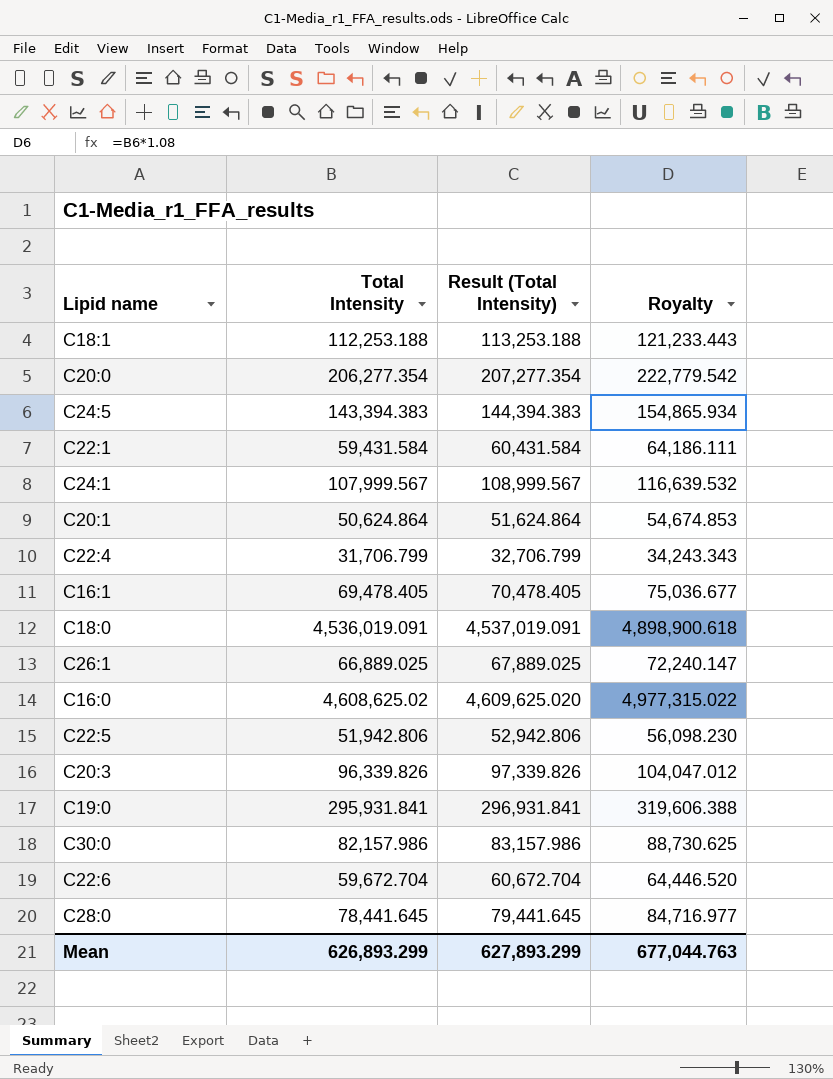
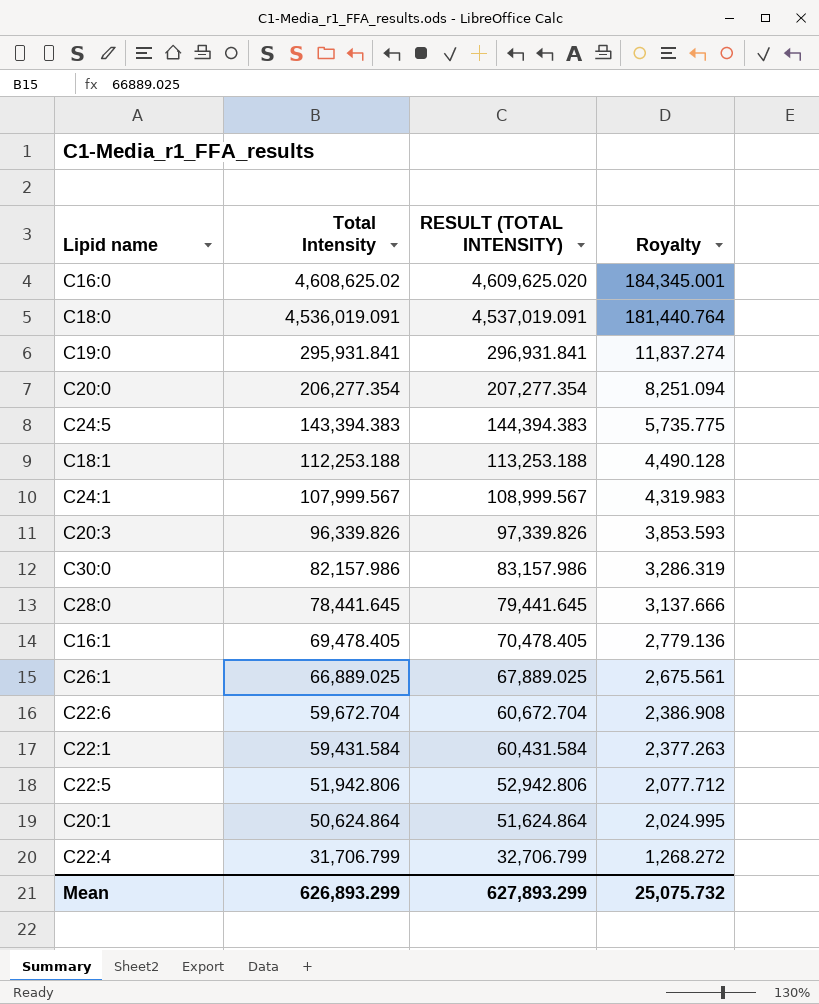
row order: none -> Total Intensity descending
column name: Result (Total Intensity) -> RESULT (TOTAL INTENSITY)
column Royalty | formula: [Total Intensity] * 1.08 -> [Total Intensity] * 0.04
Mean | Royalty: 677,044.763 -> 25,075.732

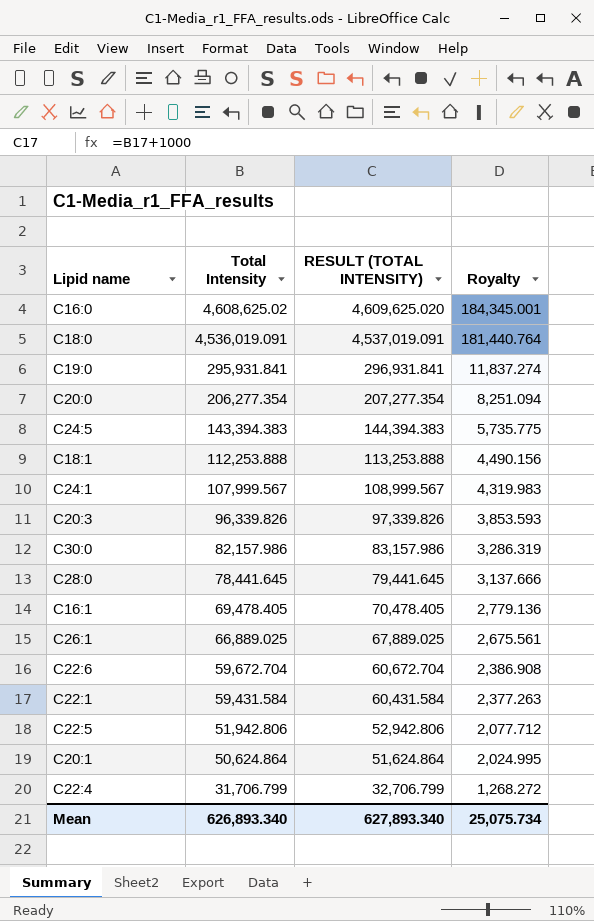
C18:1 | Total Intensity: 112,253.188 -> 112,253.888
C18:1 | RESULT (TOTAL INTENSITY): 113,253.188 -> 113,253.888
C18:1 | Royalty: 4,490.128 -> 4,490.156
Mean | Total Intensity: 626,893.299 -> 626,893.340
Mean | RESULT (TOTAL INTENSITY): 627,893.299 -> 627,893.340
Mean | Royalty: 25,075.732 -> 25,075.734

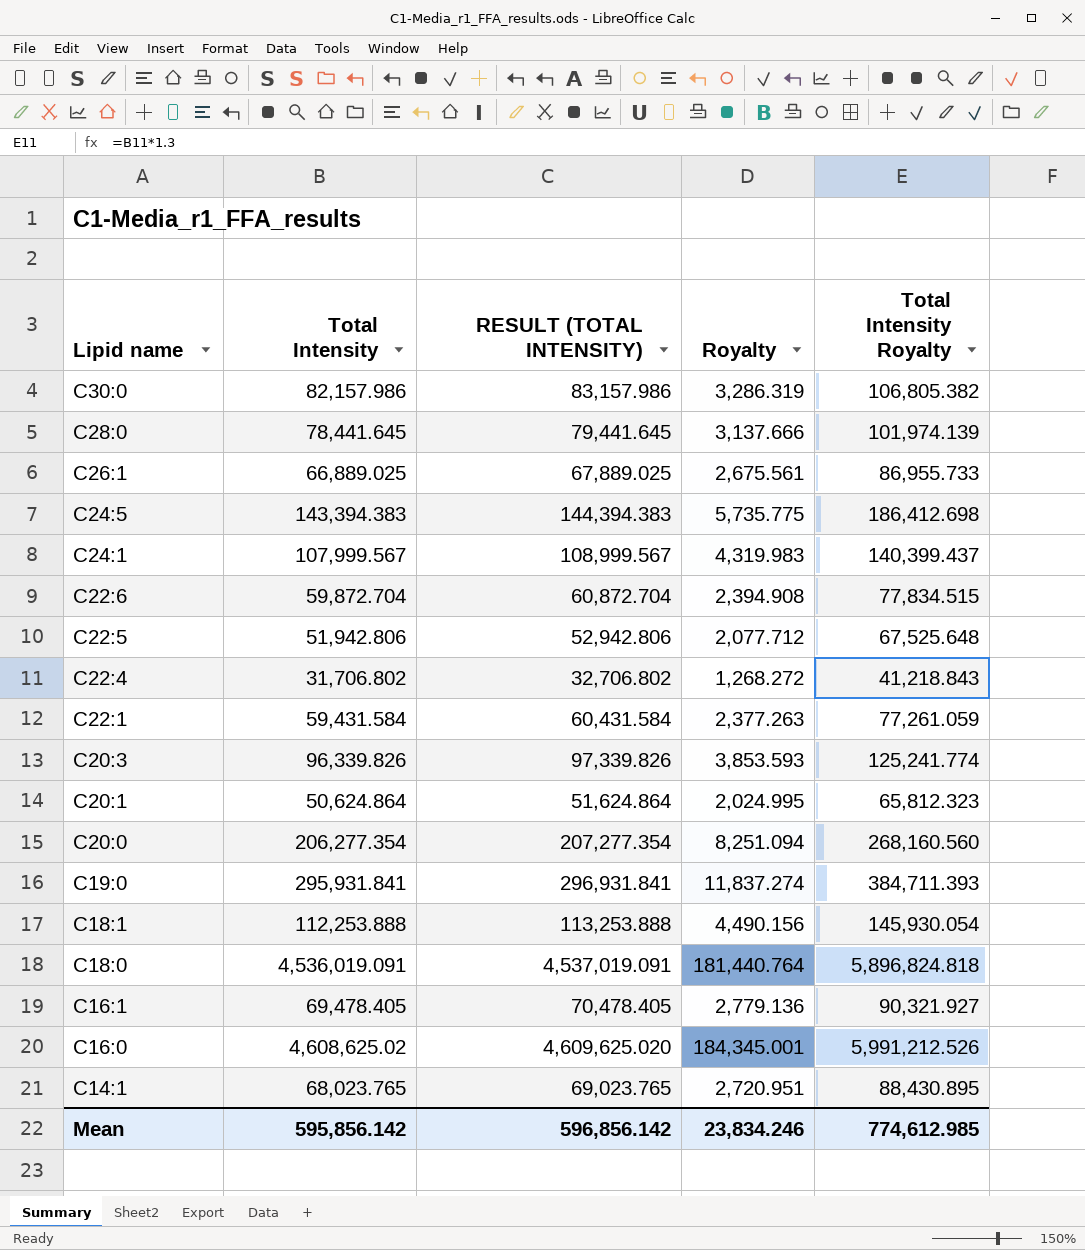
row order: Total Intensity descending -> Lipid name descending
column Total Intensity Royalty | formula: none -> [Total Intensity] * 1.3
C22:6 | Total Intensity: 59,672.704 -> 59,872.704
C22:6 | RESULT (TOTAL INTENSITY): 60,672.704 -> 60,872.704
C22:6 | Royalty: 2,386.908 -> 2,394.908
C22:4 | Total Intensity: 31,706.799 -> 31,706.802
C22:4 | RESULT (TOTAL INTENSITY): 32,706.799 -> 32,706.802
row C14:1: none -> 68,023.765 | 69,023.765 | 2,720.951 | 88,430.895
Mean | Total Intensity: 626,893.340 -> 595,856.142
Mean | RESULT (TOTAL INTENSITY): 627,893.340 -> 596,856.142
Mean | Royalty: 25,075.734 -> 23,834.246

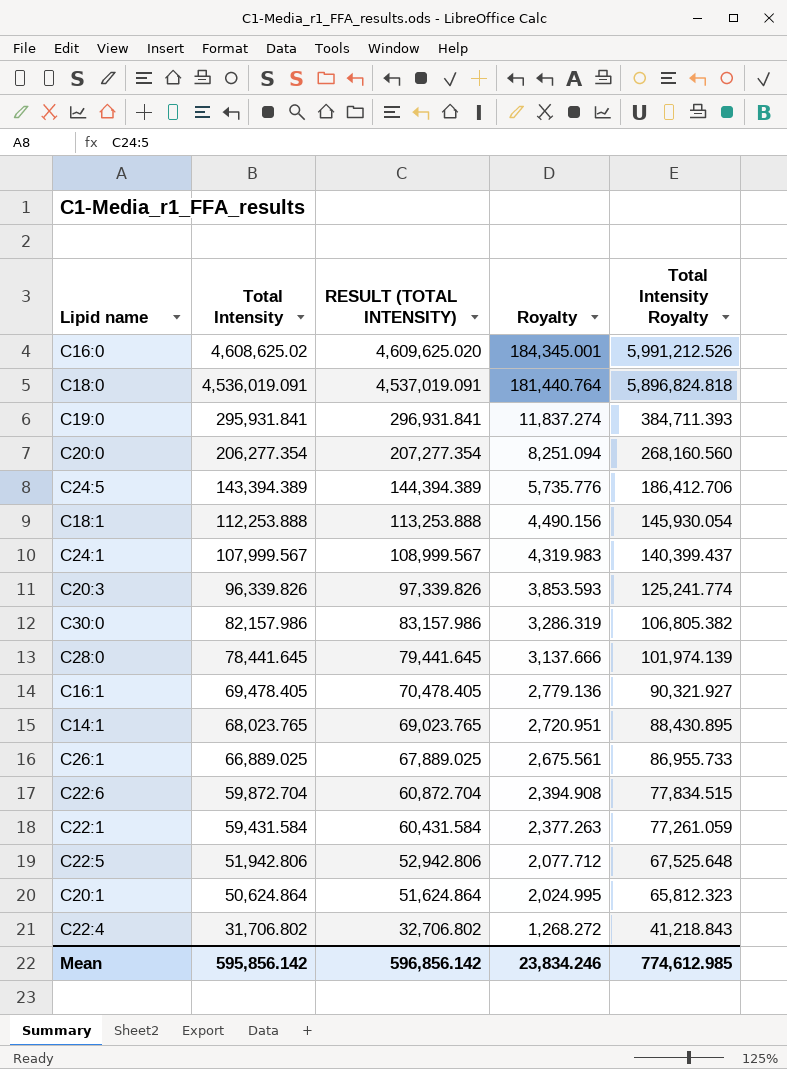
row order: Lipid name descending -> Total Intensity descending
C24:5 | Total Intensity: 143,394.383 -> 143,394.389
C24:5 | RESULT (TOTAL INTENSITY): 144,394.383 -> 144,394.389
C24:5 | Royalty: 5,735.775 -> 5,735.776
C24:5 | Total Intensity Royalty: 186,412.698 -> 186,412.706

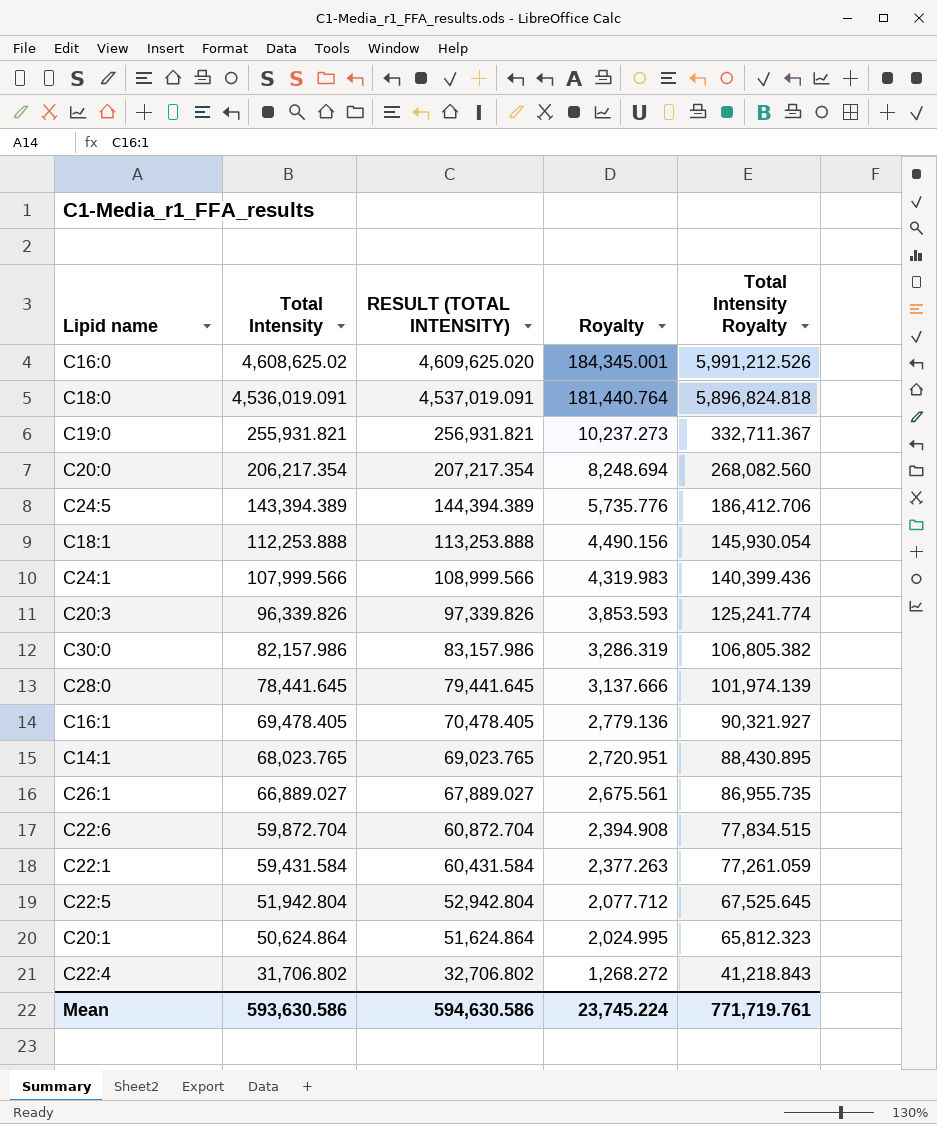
C19:0 | Total Intensity: 295,931.841 -> 255,931.821
C19:0 | RESULT (TOTAL INTENSITY): 296,931.841 -> 256,931.821
C19:0 | Royalty: 11,837.274 -> 10,237.273
C19:0 | Total Intensity Royalty: 384,711.393 -> 332,711.367
C20:0 | Total Intensity: 206,277.354 -> 206,217.354
C20:0 | RESULT (TOTAL INTENSITY): 207,277.354 -> 207,217.354
C20:0 | Royalty: 8,251.094 -> 8,248.694
C20:0 | Total Intensity Royalty: 268,160.560 -> 268,082.560
C24:1 | Total Intensity: 107,999.567 -> 107,999.566
C24:1 | RESULT (TOTAL INTENSITY): 108,999.567 -> 108,999.566
C24:1 | Total Intensity Royalty: 140,399.437 -> 140,399.436
C26:1 | Total Intensity: 66,889.025 -> 66,889.027
C26:1 | RESULT (TOTAL INTENSITY): 67,889.025 -> 67,889.027
C26:1 | Total Intensity Royalty: 86,955.733 -> 86,955.735
C22:5 | Total Intensity: 51,942.806 -> 51,942.804
C22:5 | RESULT (TOTAL INTENSITY): 52,942.806 -> 52,942.804
C22:5 | Total Intensity Royalty: 67,525.648 -> 67,525.645
Mean | Total Intensity: 595,856.142 -> 593,630.586
Mean | RESULT (TOTAL INTENSITY): 596,856.142 -> 594,630.586
Mean | Royalty: 23,834.246 -> 23,745.224
Mean | Total Intensity Royalty: 774,612.985 -> 771,719.761

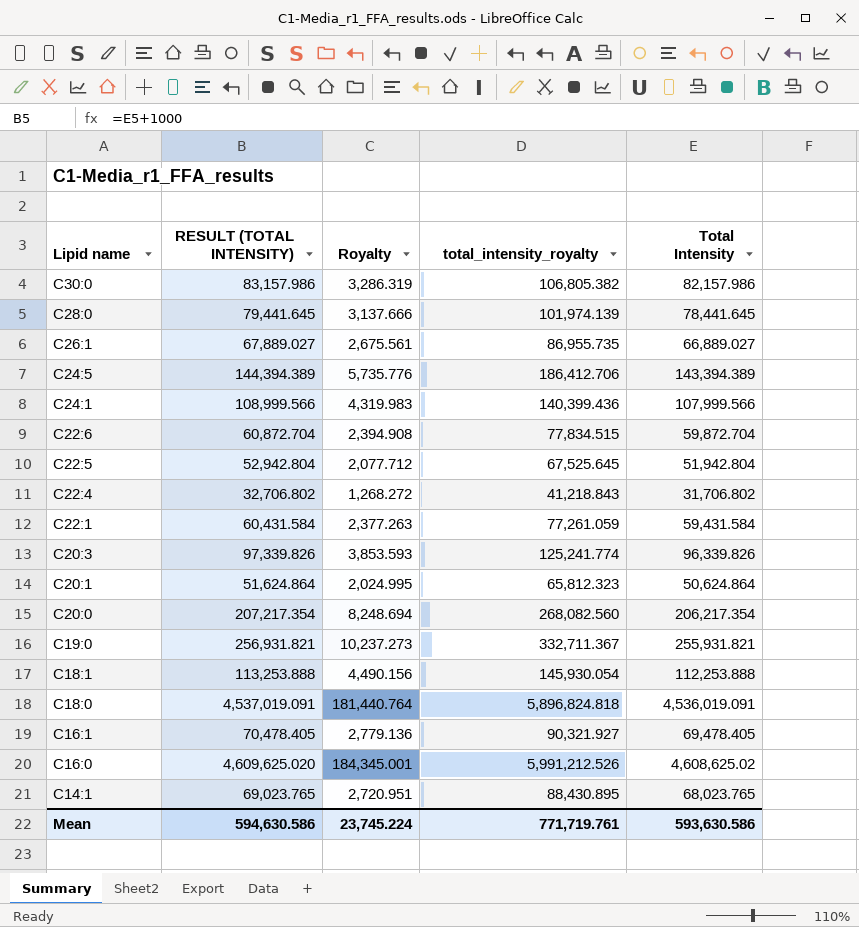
row order: Total Intensity descending -> Lipid name descending
column name: Total Intensity Royalty -> total_intensity_royalty
column Total Intensity | position: 2 -> 5

